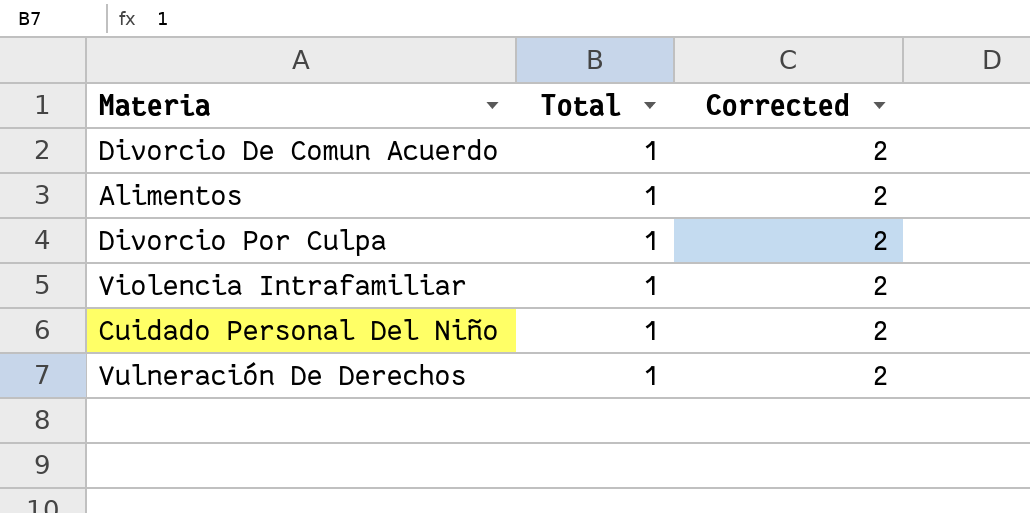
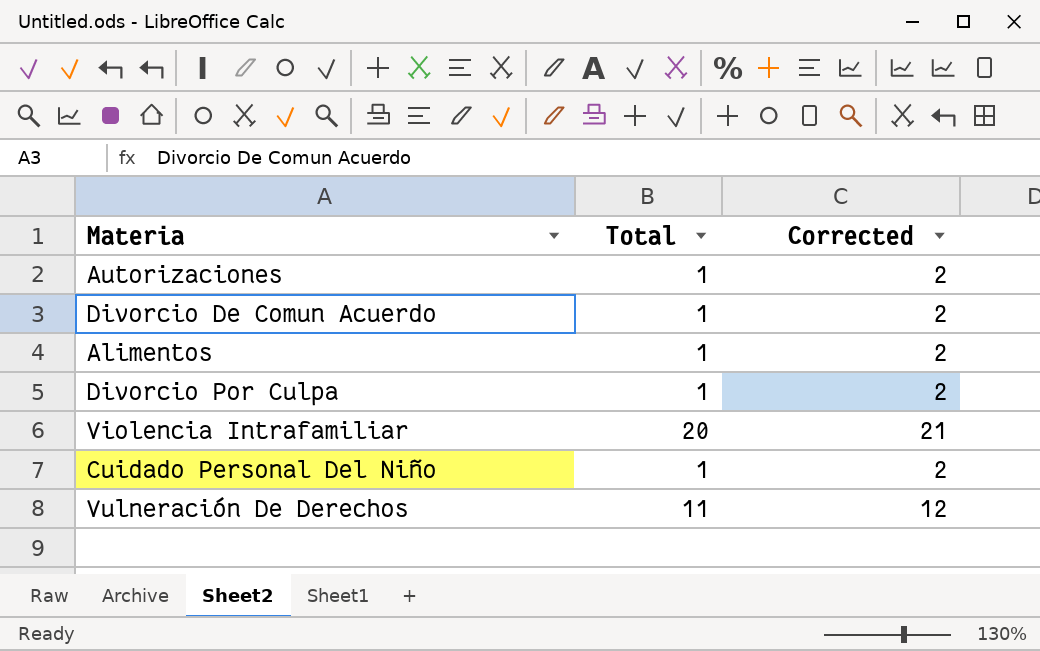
row Autorizaciones: none -> 1 | 2
Violencia Intrafamiliar | Total: 1 -> 20
Violencia Intrafamiliar | Corrected: 2 -> 21
Vulneración De Derechos | Total: 1 -> 11
Vulneración De Derechos | Corrected: 2 -> 12

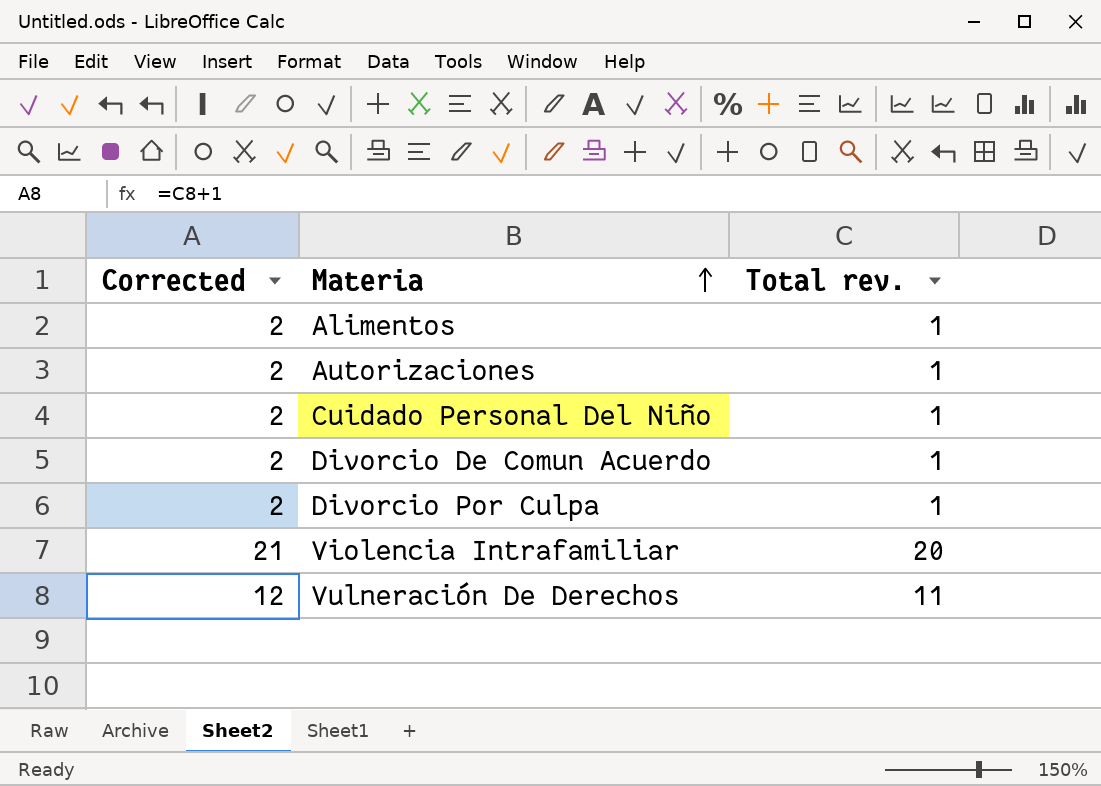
row order: none -> Materia ascending
column Corrected | position: 3 -> 1
column name: Total -> Total rev.

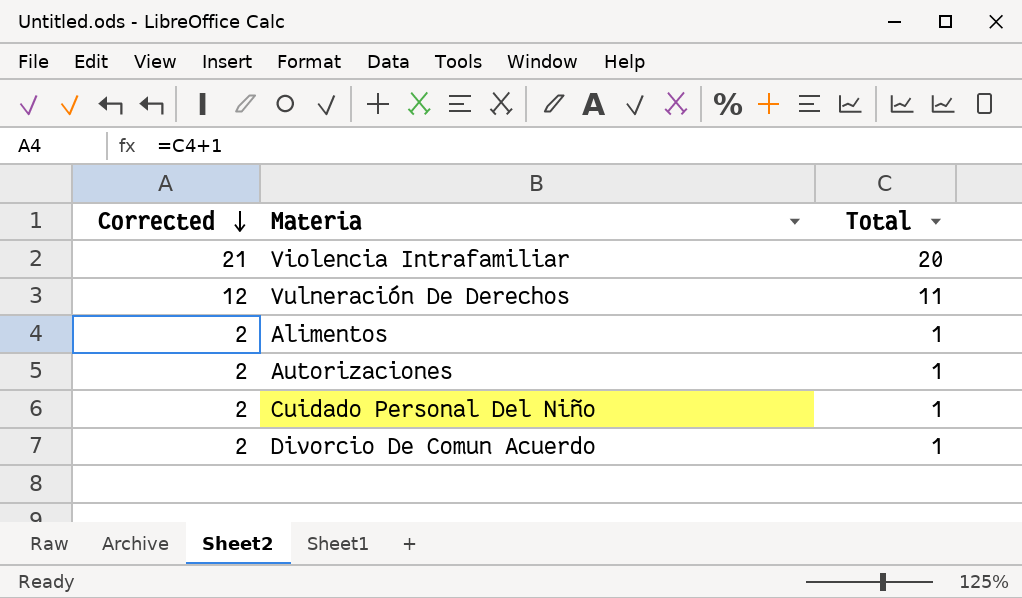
row order: Materia ascending -> Corrected descending
column name: Total rev. -> Total
row Divorcio Por Culpa: 2 | 1 -> none

